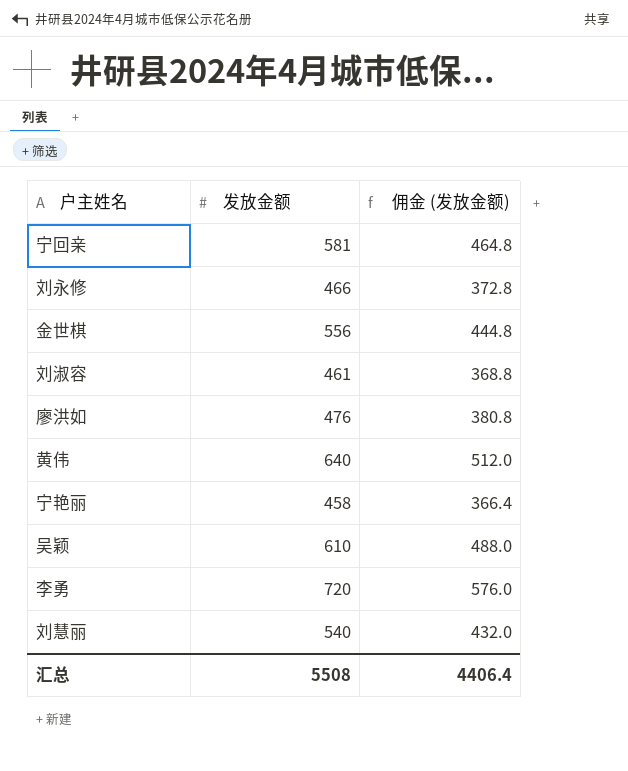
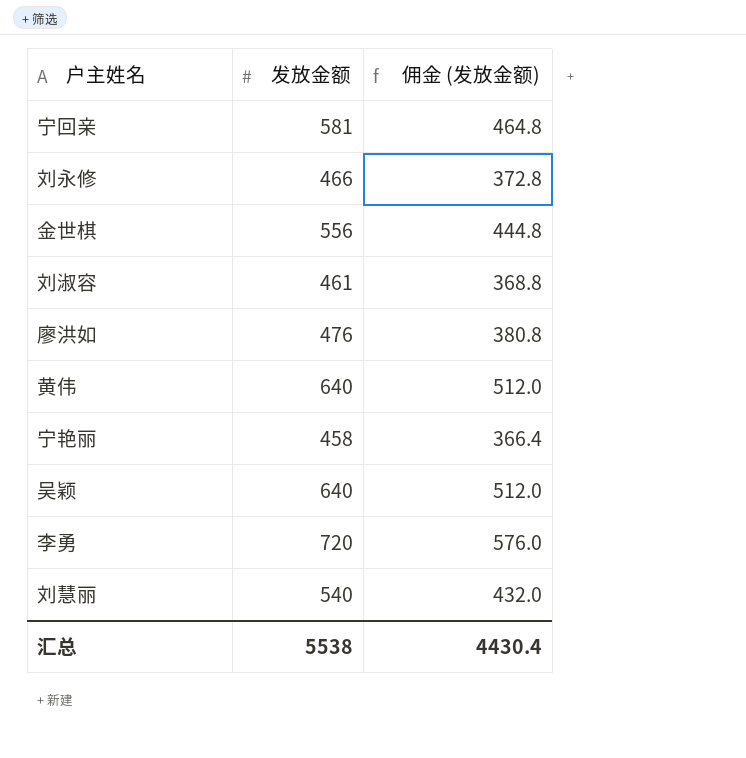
吴颖 | 发放金额: 610 -> 640
吴颖 | 佣金 (发放金额): 488.0 -> 512.0
汇总 | 发放金额: 5508 -> 5538
汇总 | 佣金 (发放金额): 4406.4 -> 4430.4

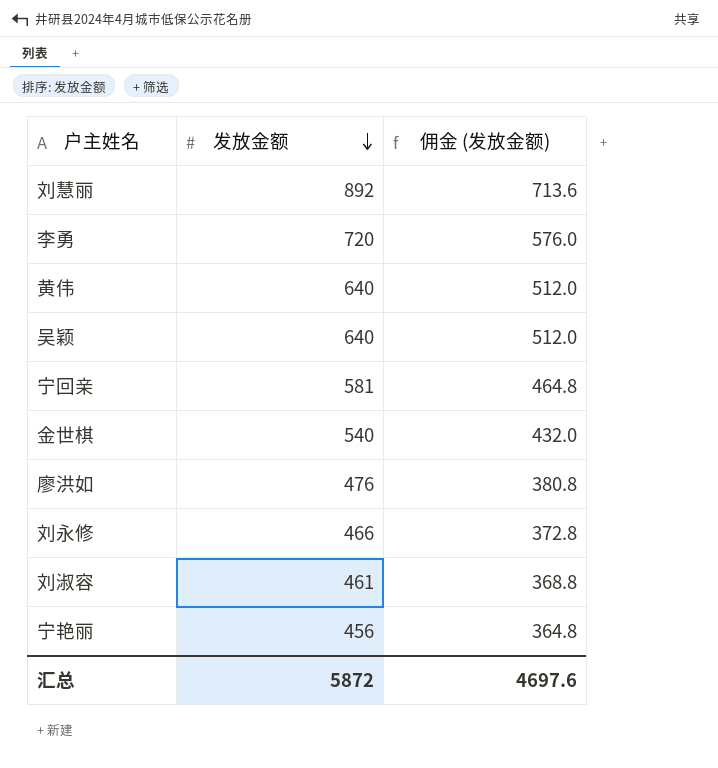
row order: none -> 发放金额 descending
刘慧丽 | 发放金额: 540 -> 892
刘慧丽 | 佣金 (发放金额): 432.0 -> 713.6
金世棋 | 发放金额: 556 -> 540
金世棋 | 佣金 (发放金额): 444.8 -> 432.0
宁艳丽 | 发放金额: 458 -> 456
宁艳丽 | 佣金 (发放金额): 366.4 -> 364.8
汇总 | 发放金额: 5538 -> 5872
汇总 | 佣金 (发放金额): 4430.4 -> 4697.6

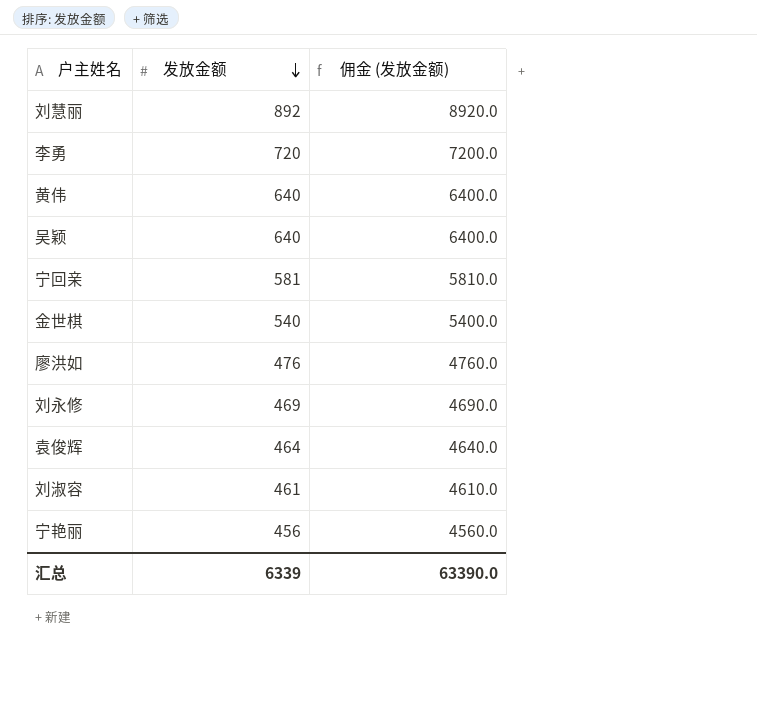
column 佣金 (发放金额) | formula: [发放金额] * 0.8 -> [发放金额] * 10
刘永修 | 发放金额: 466 -> 469
row 袁俊辉: none -> 464 | 4640.0
汇总 | 发放金额: 5872 -> 6339
汇总 | 佣金 (发放金额): 4697.6 -> 63390.0

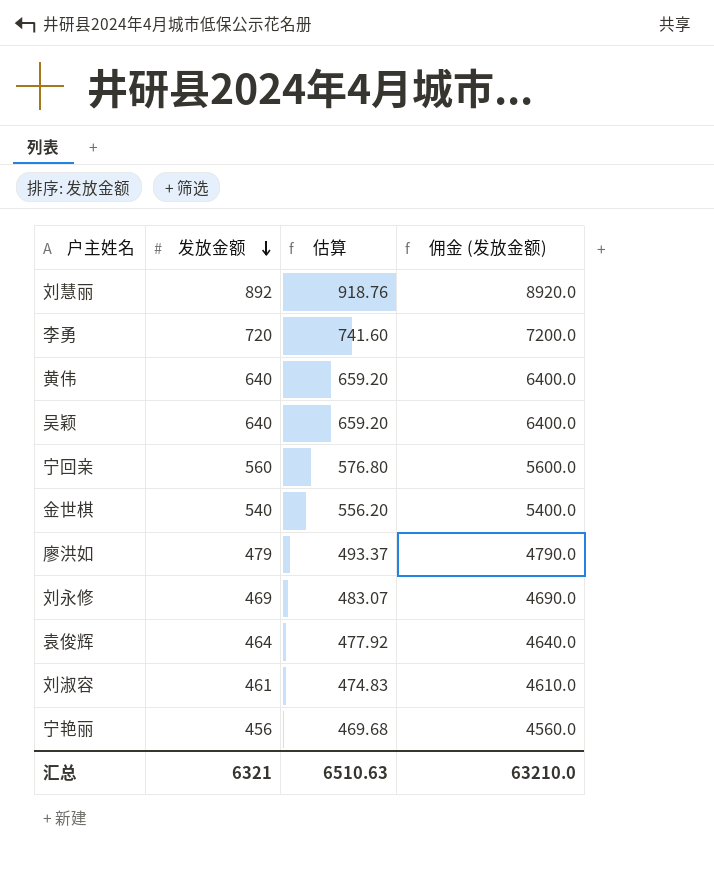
column 估算 | formula: none -> [发放金额] * 1.03
宁回亲 | 发放金额: 581 -> 560
宁回亲 | 佣金 (发放金额): 5810.0 -> 5600.0
廖洪如 | 发放金额: 476 -> 479
廖洪如 | 佣金 (发放金额): 4760.0 -> 4790.0
汇总 | 发放金额: 6339 -> 6321
汇总 | 佣金 (发放金额): 63390.0 -> 63210.0

